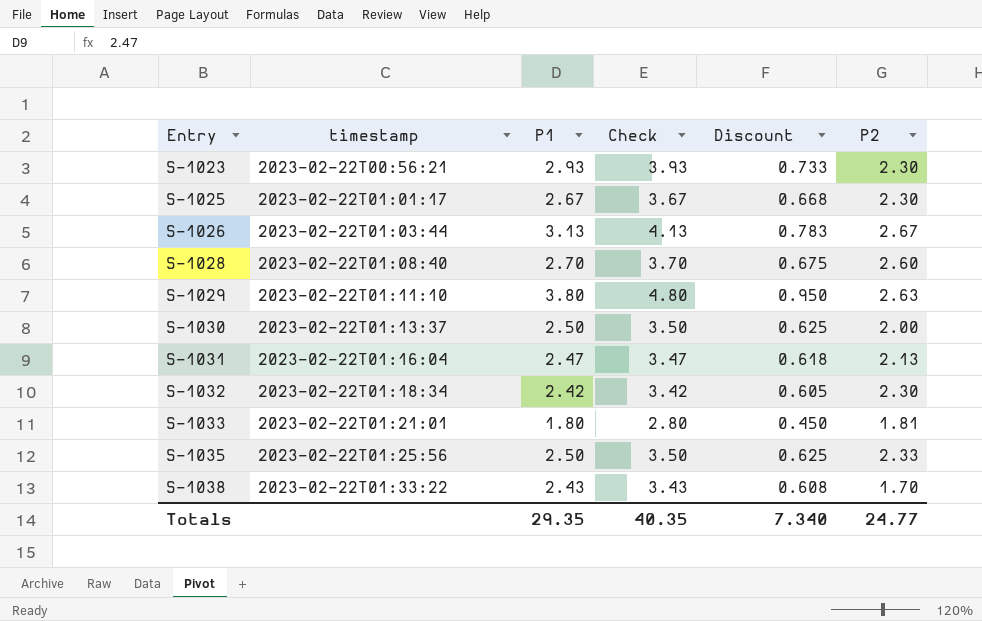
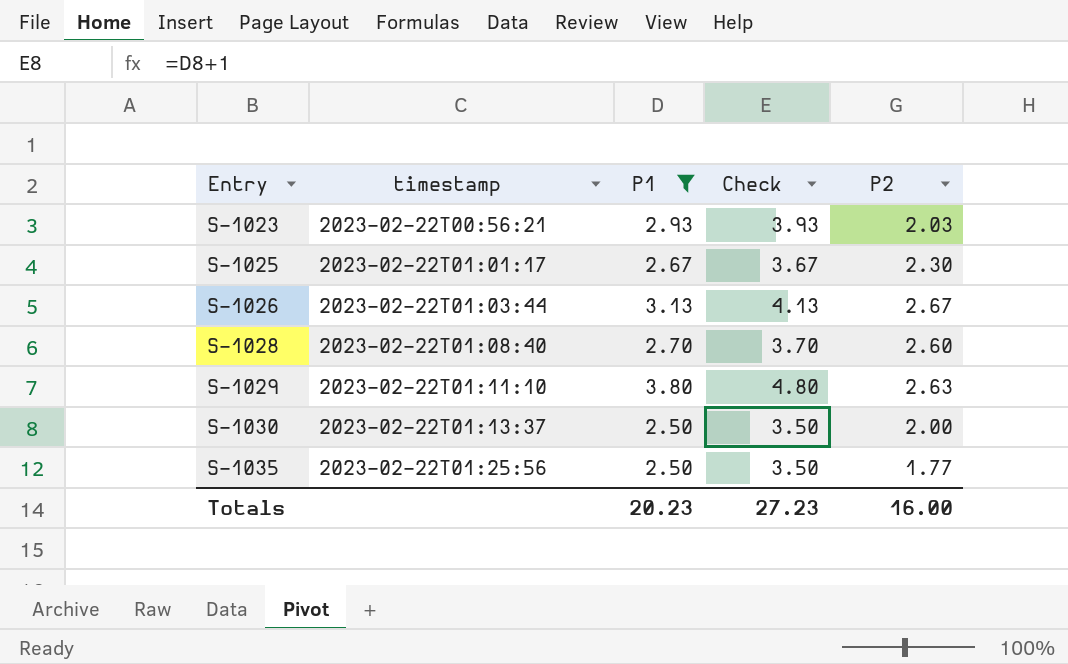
filter: none -> P1 >= 2.50
column Discount | formula: [P1] * 0.25 -> none
S-1023 | P2: 2.30 -> 2.03
S-1035 | P2: 2.33 -> 1.77
Totals | P1: 29.35 -> 20.23
Totals | Check: 40.35 -> 27.23
Totals | P2: 24.77 -> 16.00

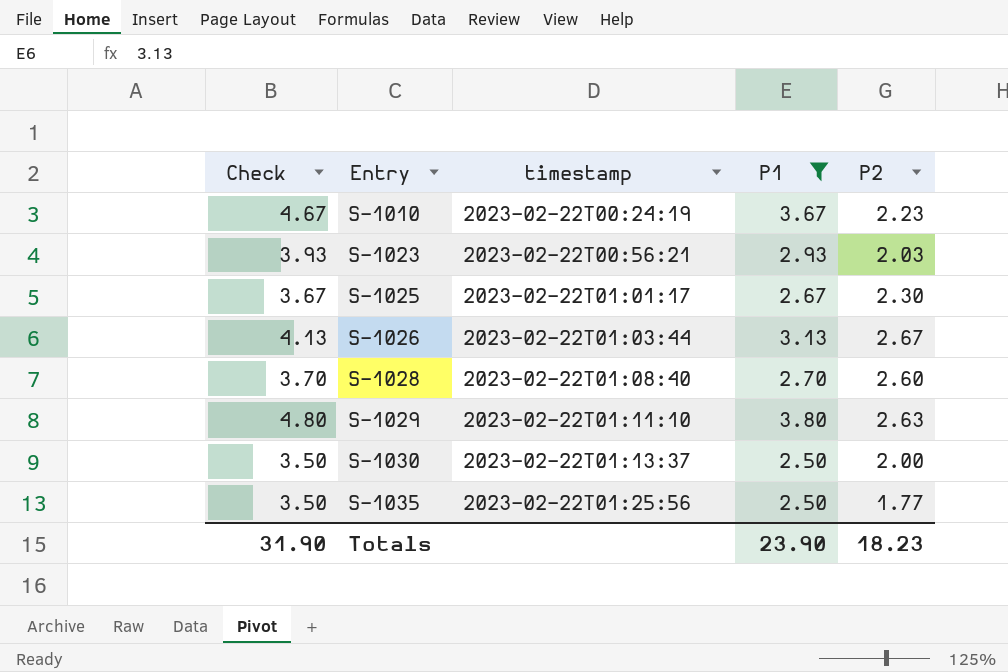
column Check | position: 4 -> 1
row S-1010: none -> 4.67 | 2023-02-22T00:24:19 | 3.67 | 2.23
Totals | Check: 27.23 -> 31.90
Totals | P1: 20.23 -> 23.90
Totals | P2: 16.00 -> 18.23

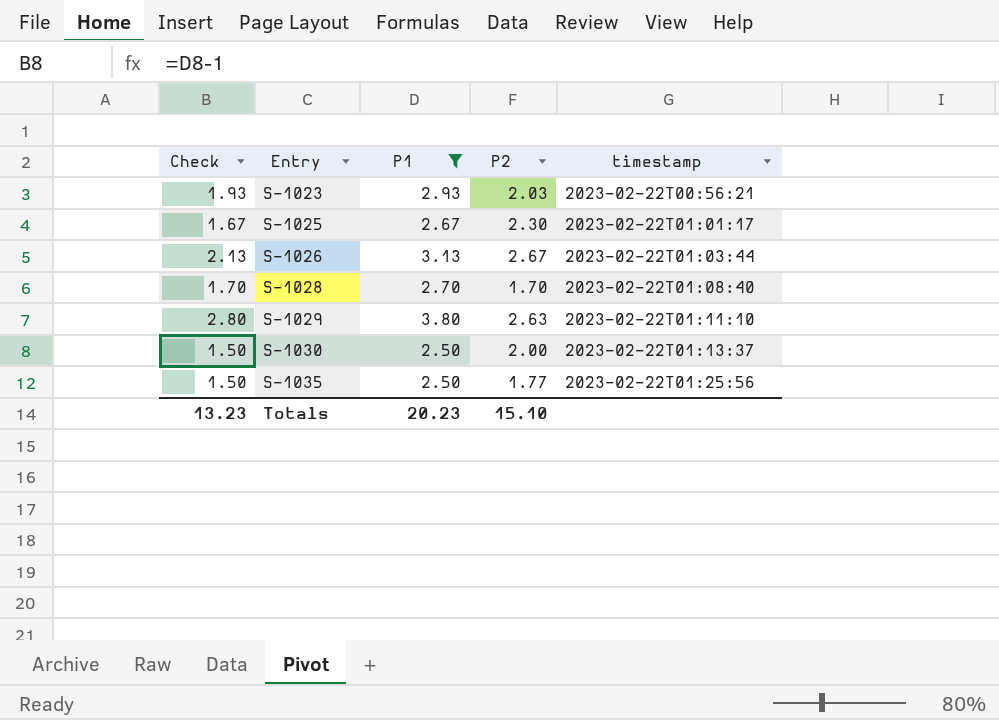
column Check | formula: [P1] + 1 -> [P1] - 1
column timestamp | position: 3 -> 5
row S-1010: 4.67 | 2023-02-22T00:24:19 | 3.67 | 2.23 -> none
S-1028 | P2: 2.60 -> 1.70
Totals | Check: 31.90 -> 13.23
Totals | P1: 23.90 -> 20.23
Totals | P2: 18.23 -> 15.10

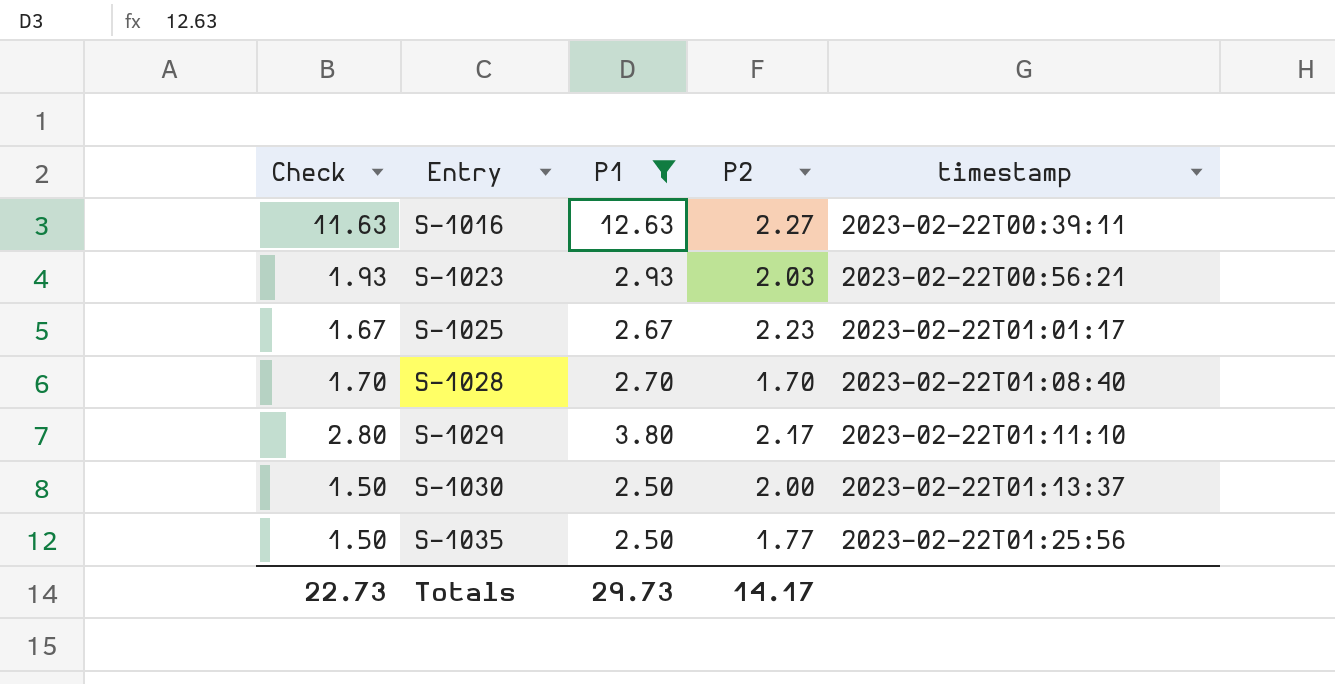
row S-1026: 2.13 | 3.13 | 2.67 | 2023-02-22T01:03:44 -> none
row S-1016: none -> 11.63 | 12.63 | 2.27 | 2023-02-22T00:39:11
S-1025 | P2: 2.30 -> 2.23
S-1029 | P2: 2.63 -> 2.17
Totals | Check: 13.23 -> 22.73
Totals | P1: 20.23 -> 29.73
Totals | P2: 15.10 -> 14.17

